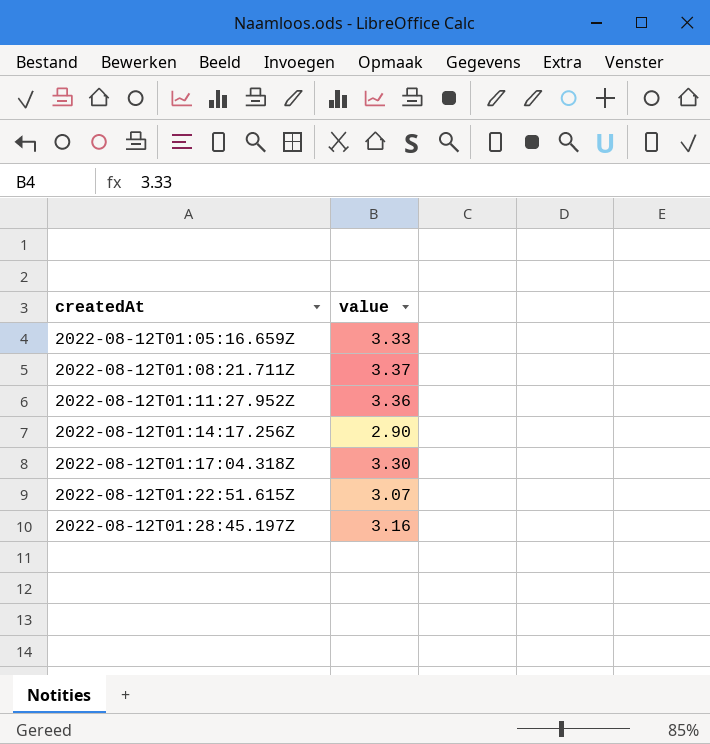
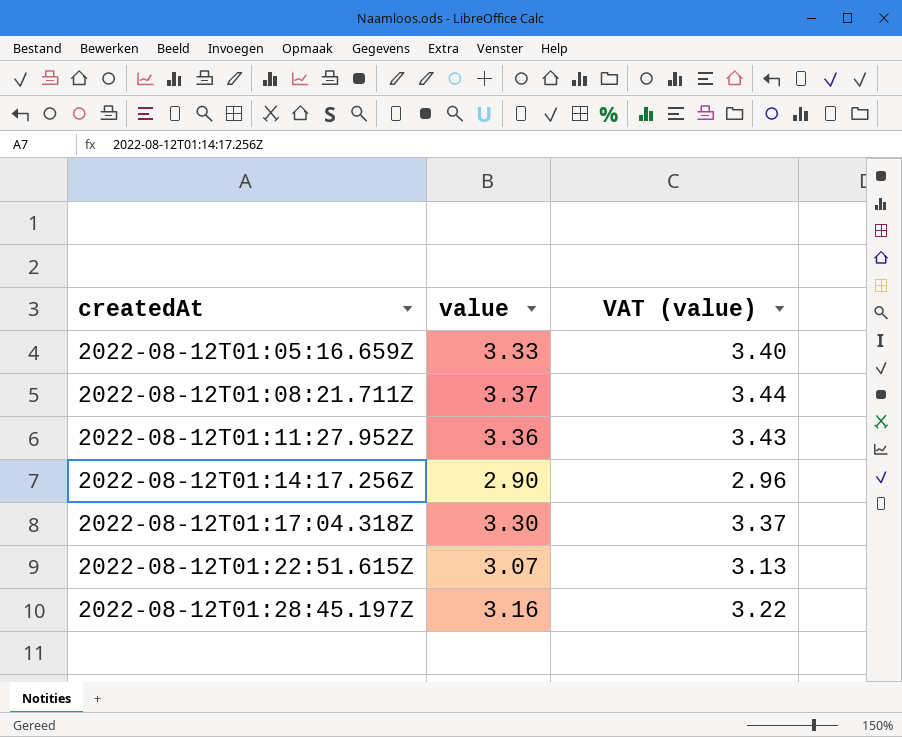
column VAT (value) | formula: none -> [value] * 1.02

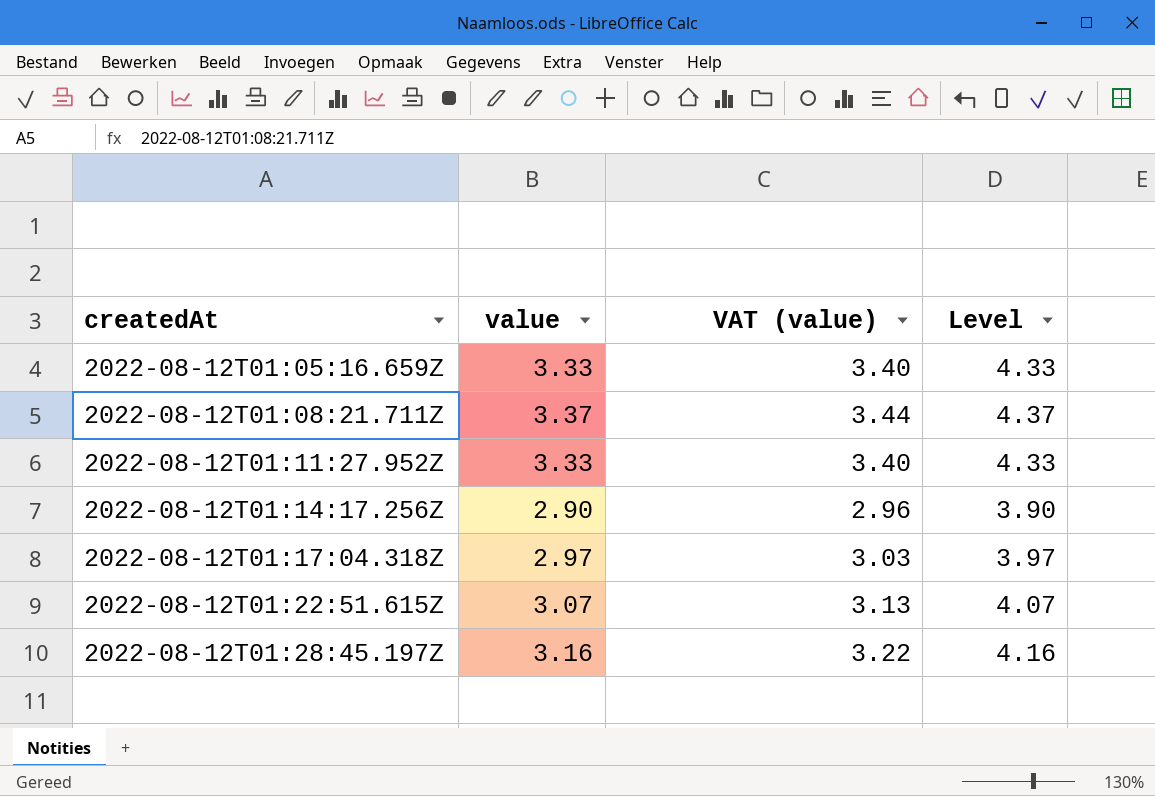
column Level | formula: none -> [value] + 1
2022-08-12T01:11:27.952Z | value: 3.36 -> 3.33
2022-08-12T01:11:27.952Z | VAT (value): 3.43 -> 3.40
2022-08-12T01:17:04.318Z | value: 3.30 -> 2.97
2022-08-12T01:17:04.318Z | VAT (value): 3.37 -> 3.03

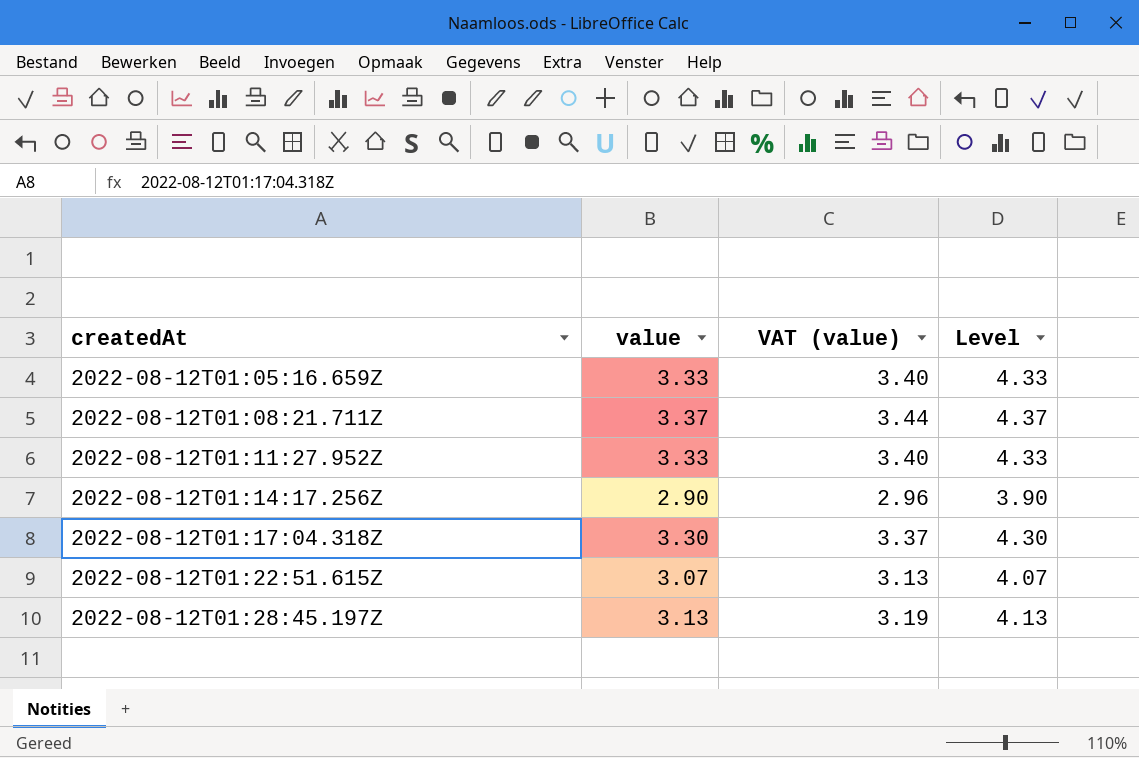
2022-08-12T01:17:04.318Z | value: 2.97 -> 3.30
2022-08-12T01:17:04.318Z | VAT (value): 3.03 -> 3.37
2022-08-12T01:17:04.318Z | Level: 3.97 -> 4.30
2022-08-12T01:28:45.197Z | value: 3.16 -> 3.13
2022-08-12T01:28:45.197Z | VAT (value): 3.22 -> 3.19
2022-08-12T01:28:45.197Z | Level: 4.16 -> 4.13

